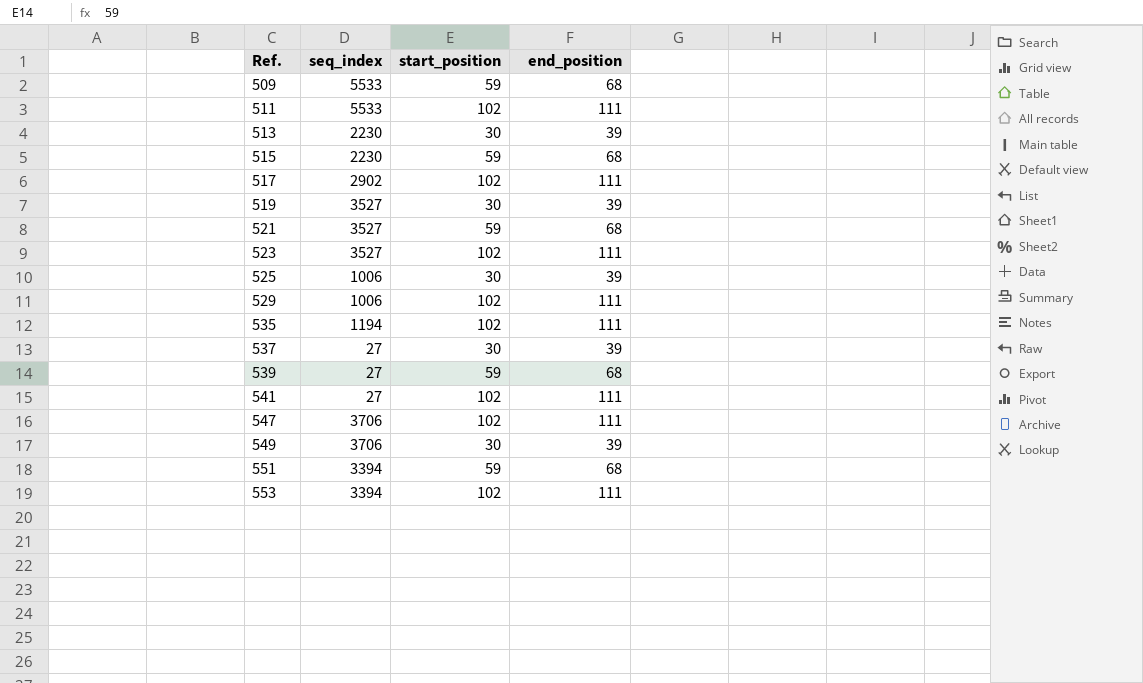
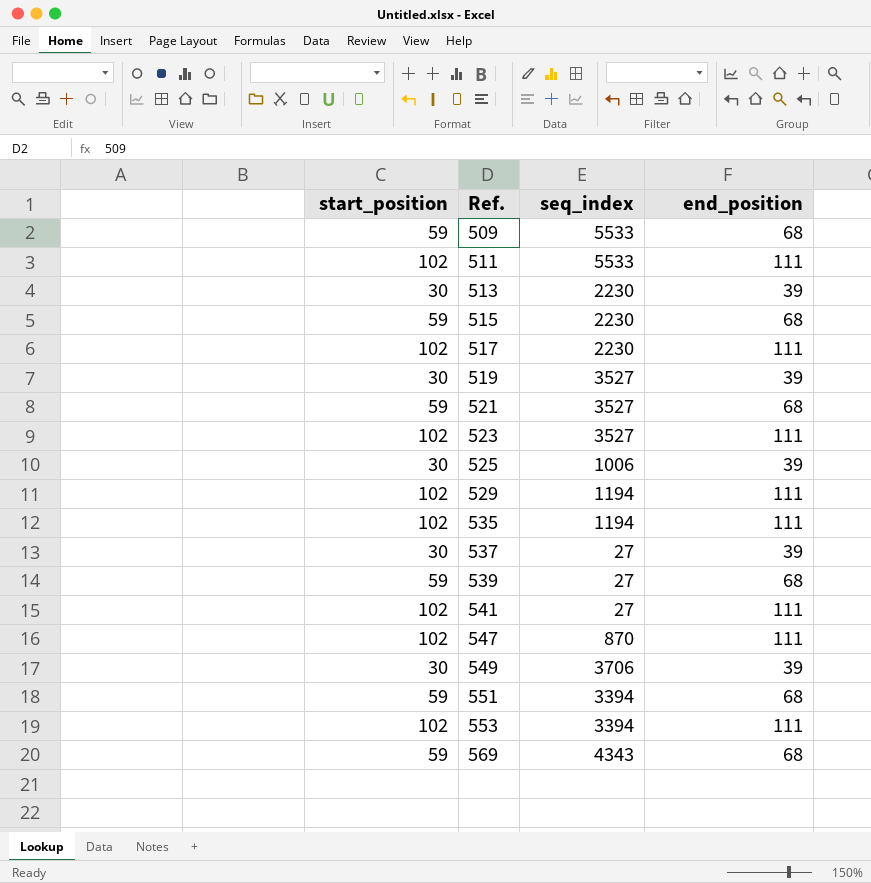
column start_position | position: 3 -> 1
517 | seq_index: 2902 -> 2230
529 | seq_index: 1006 -> 1194
547 | seq_index: 3706 -> 870
row 569: none -> 59 | 4343 | 68

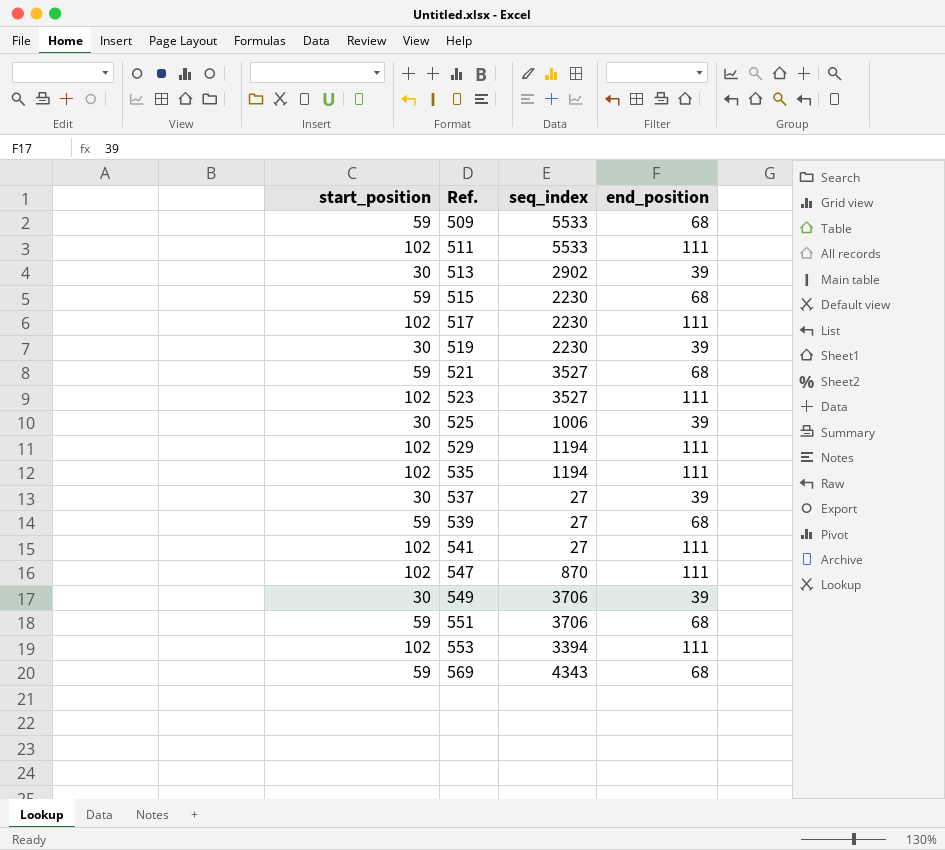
513 | seq_index: 2230 -> 2902
519 | seq_index: 3527 -> 2230
551 | seq_index: 3394 -> 3706

